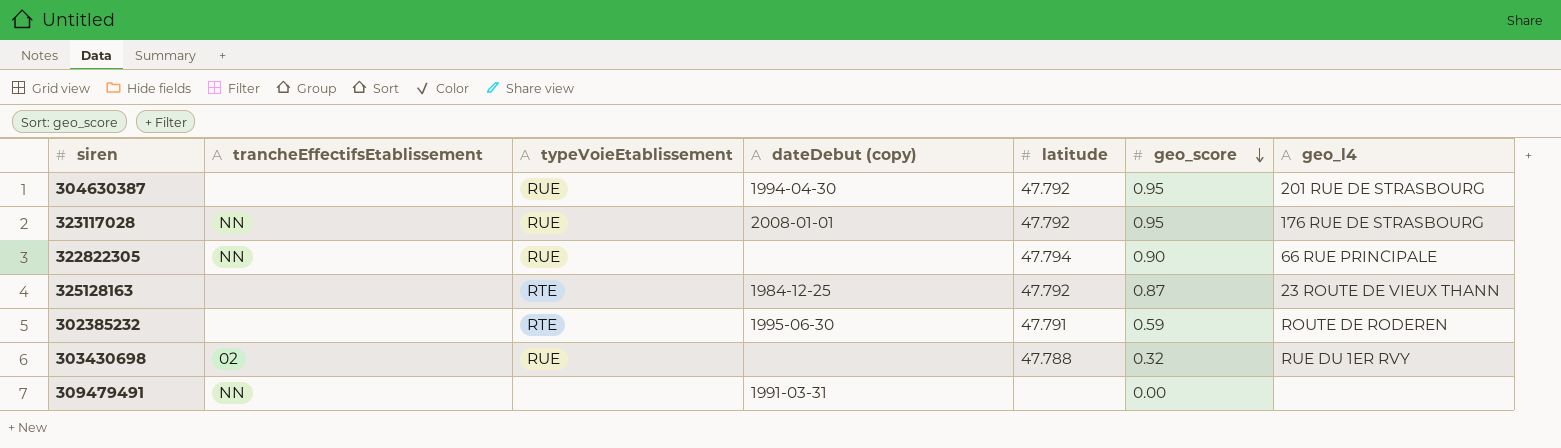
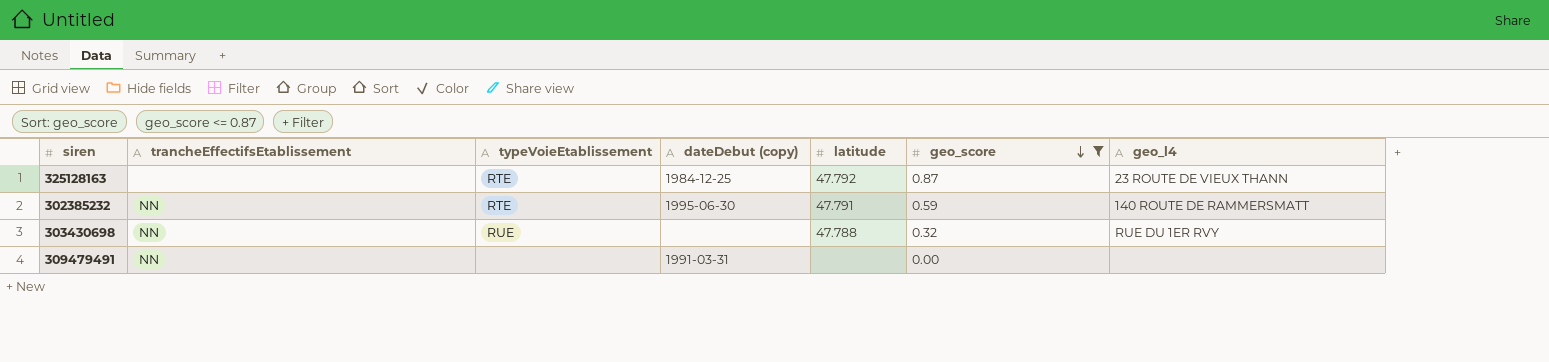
filter: none -> geo_score <= 0.87
302385232 | trancheEffectifsEtablissement: none -> NN
302385232 | geo_l4: ROUTE DE RODEREN -> 140 ROUTE DE RAMMERSMATT
303430698 | trancheEffectifsEtablissement: 02 -> NN

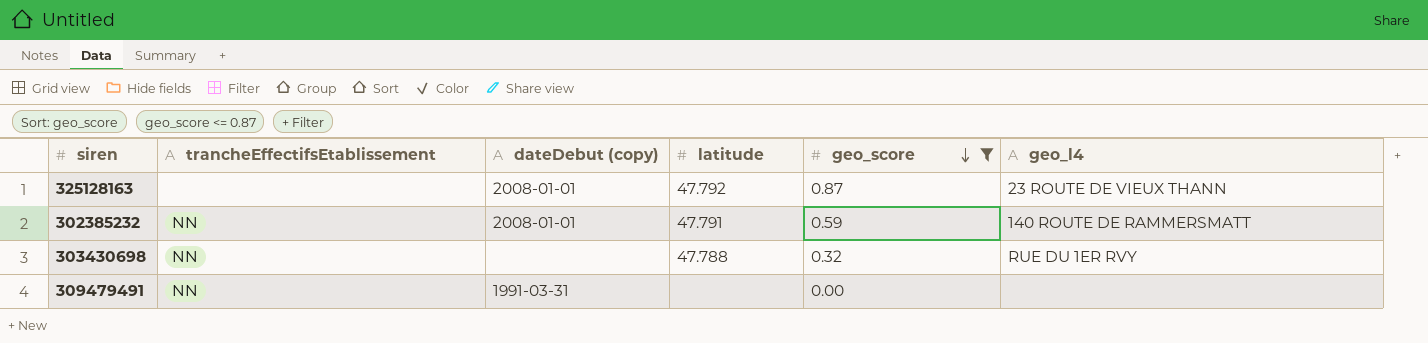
column typeVoieEtablissement | position: 3 -> none
325128163 | dateDebut (copy): 1984-12-25 -> 2008-01-01
302385232 | dateDebut (copy): 1995-06-30 -> 2008-01-01

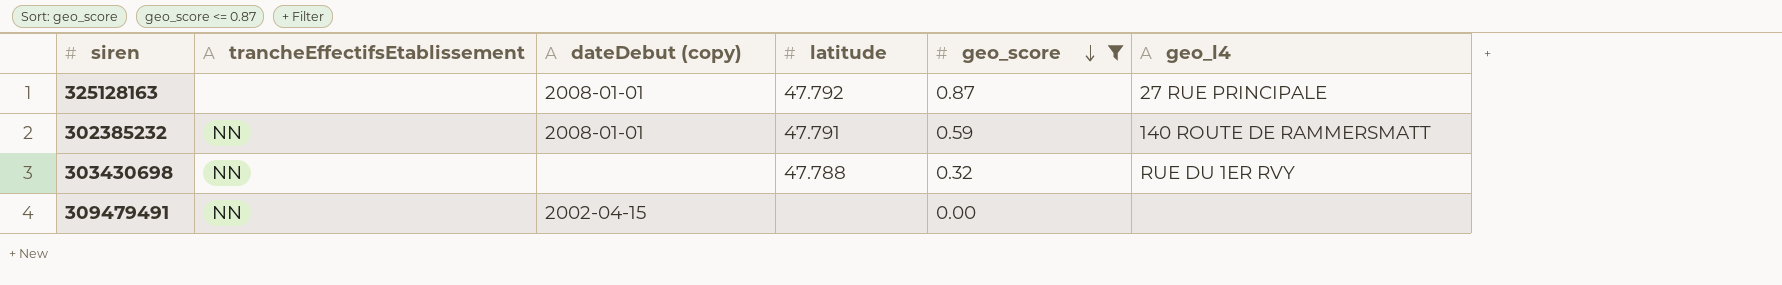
325128163 | geo_l4: 23 ROUTE DE VIEUX THANN -> 27 RUE PRINCIPALE
309479491 | dateDebut (copy): 1991-03-31 -> 2002-04-15

